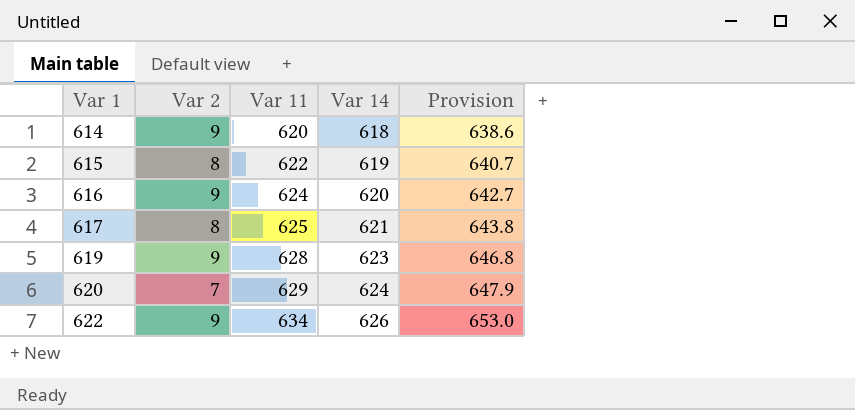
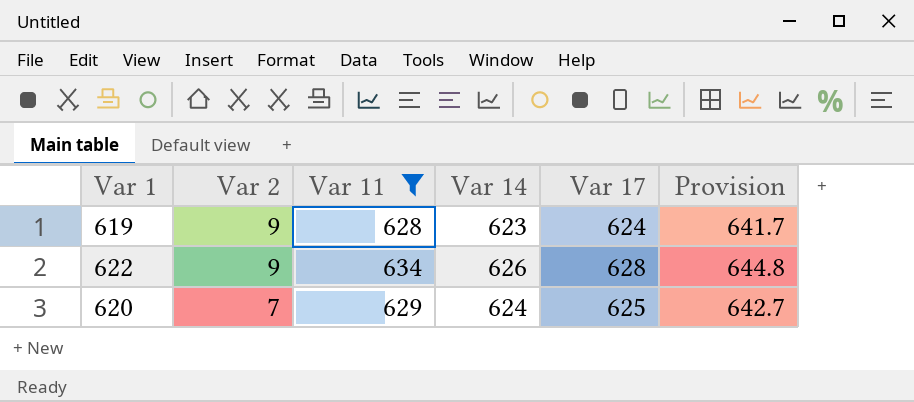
filter: none -> Var 11 >= 628
row order: Var 1 ascending -> Var 2 descending
column Var 17 | position: none -> 5
column Provision | formula: [Var 11] * 1.03 -> [Var 14] * 1.03

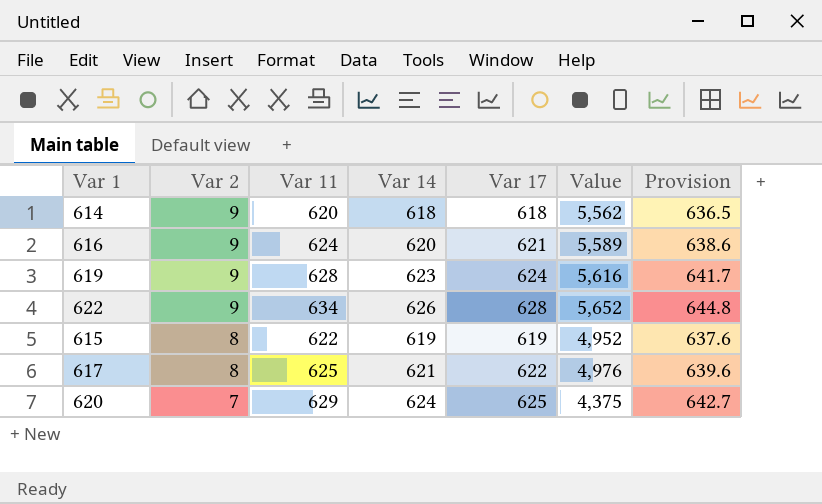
filter: Var 11 >= 628 -> none
column Value | formula: none -> [Var 2] * [Var 17]

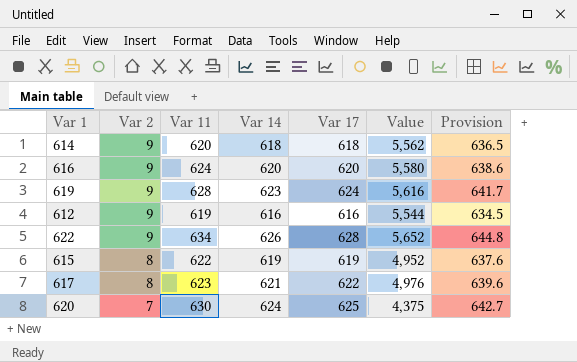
616 | Var 17: 621 -> 620
616 | Value: 5,589 -> 5,580
row 612: none -> 9 | 619 | 616 | 616 | 5,544 | 634.5
617 | Var 11: 625 -> 623
620 | Var 11: 629 -> 630

